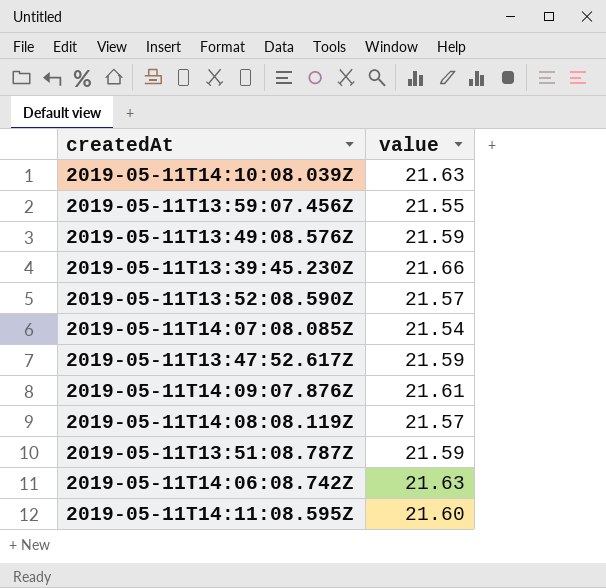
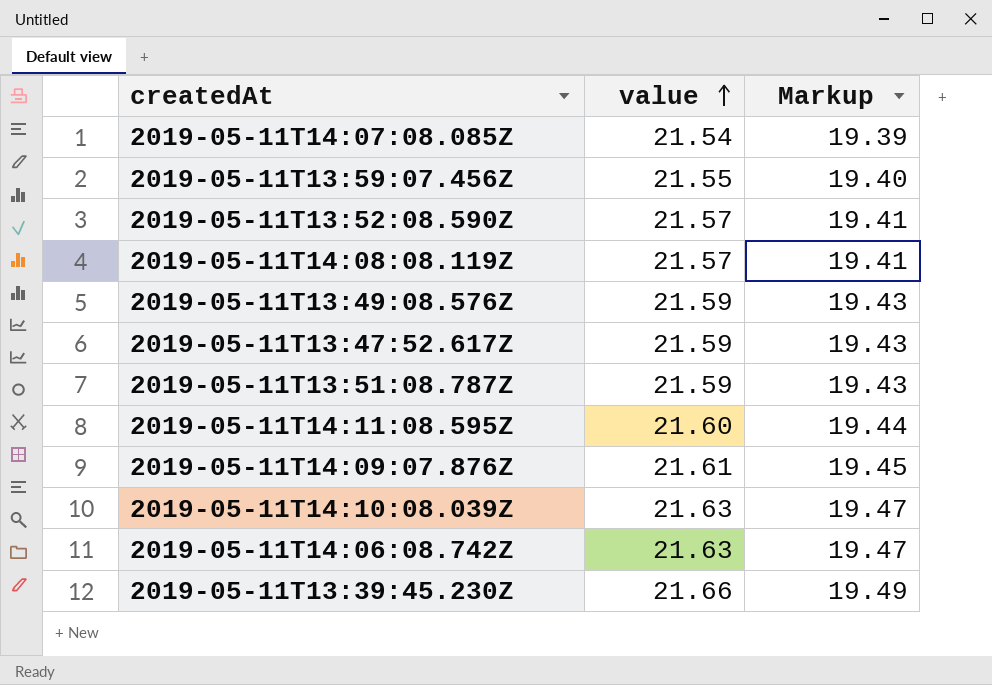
row order: none -> value ascending
column Markup | formula: none -> [value] * 0.9

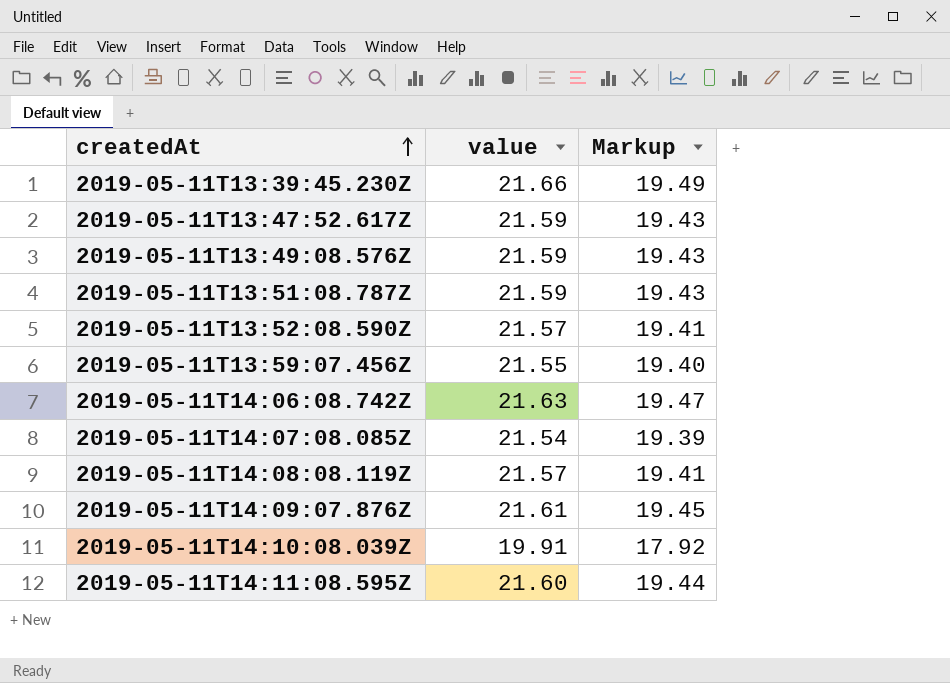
row order: value ascending -> createdAt ascending
2019-05-11T14:10:08.039Z | value: 21.63 -> 19.91
2019-05-11T14:10:08.039Z | Markup: 19.47 -> 17.92

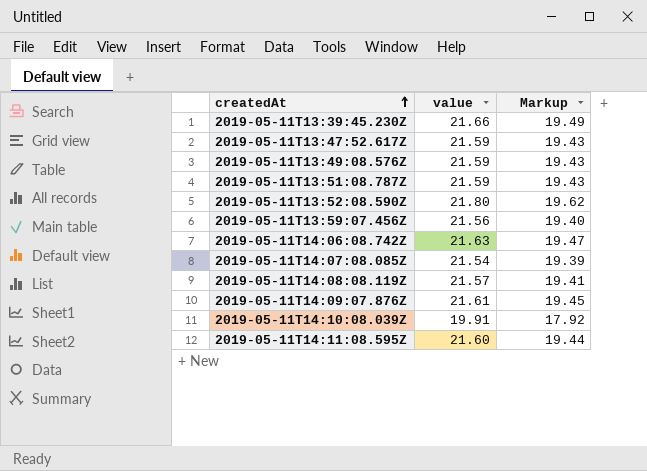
2019-05-11T13:52:08.590Z | value: 21.57 -> 21.80
2019-05-11T13:52:08.590Z | Markup: 19.41 -> 19.62
2019-05-11T13:59:07.456Z | value: 21.55 -> 21.56

